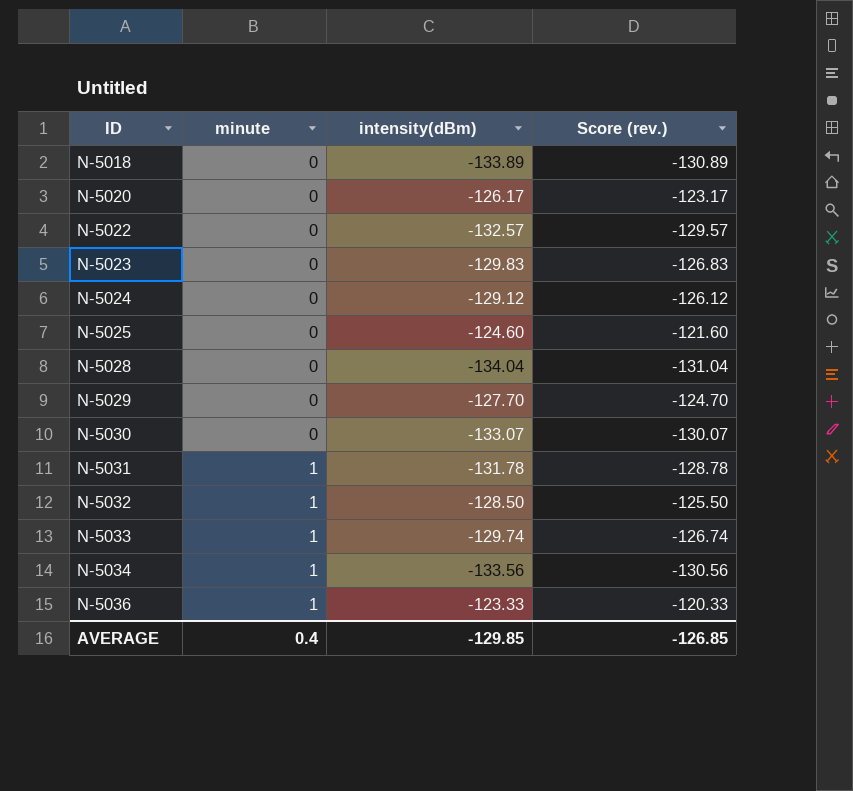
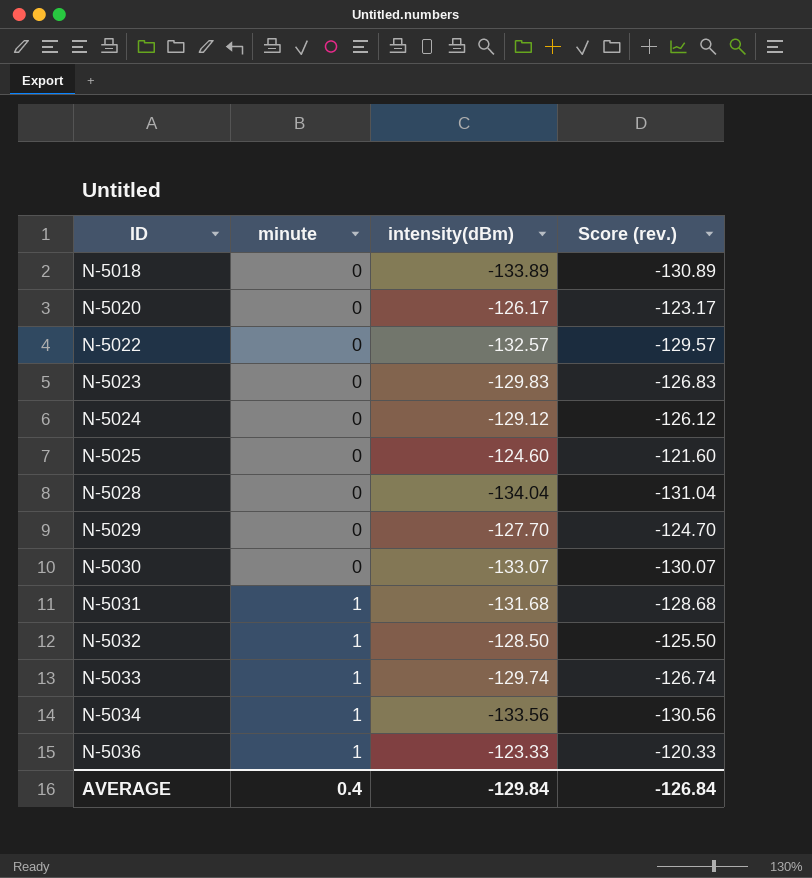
N-5031 | intensity(dBm): -131.78 -> -131.68
N-5031 | Score (rev.): -128.78 -> -128.68
AVERAGE | intensity(dBm): -129.85 -> -129.84
AVERAGE | Score (rev.): -126.85 -> -126.84

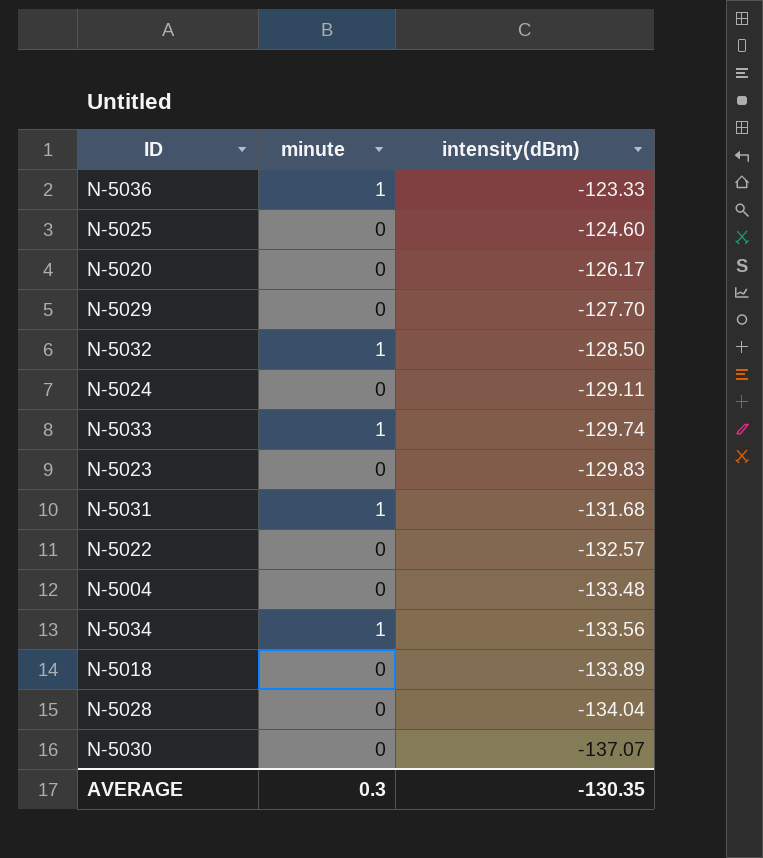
row order: ID ascending -> intensity(dBm) descending
column Score (rev.) | formula: [intensity(dBm)] + 3 -> none
N-5024 | intensity(dBm): -129.12 -> -129.11
row N-5004: none -> 0 | -133.48
N-5030 | intensity(dBm): -133.07 -> -137.07
AVERAGE | minute: 0.4 -> 0.3
AVERAGE | intensity(dBm): -129.84 -> -130.35

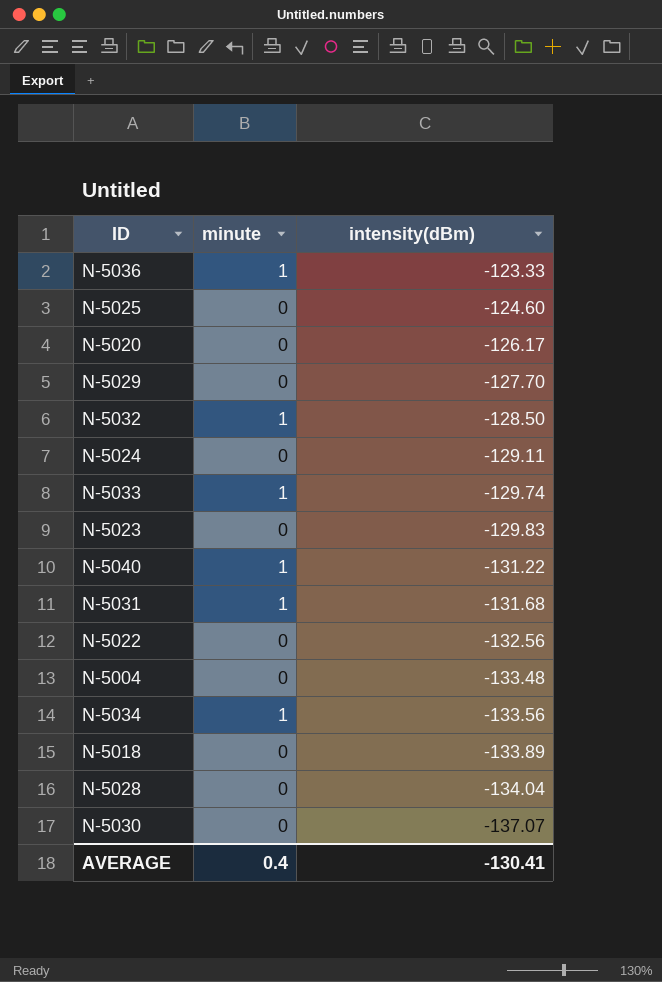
row N-5040: none -> 1 | -131.22
N-5022 | intensity(dBm): -132.57 -> -132.56
AVERAGE | minute: 0.3 -> 0.4
AVERAGE | intensity(dBm): -130.35 -> -130.41

